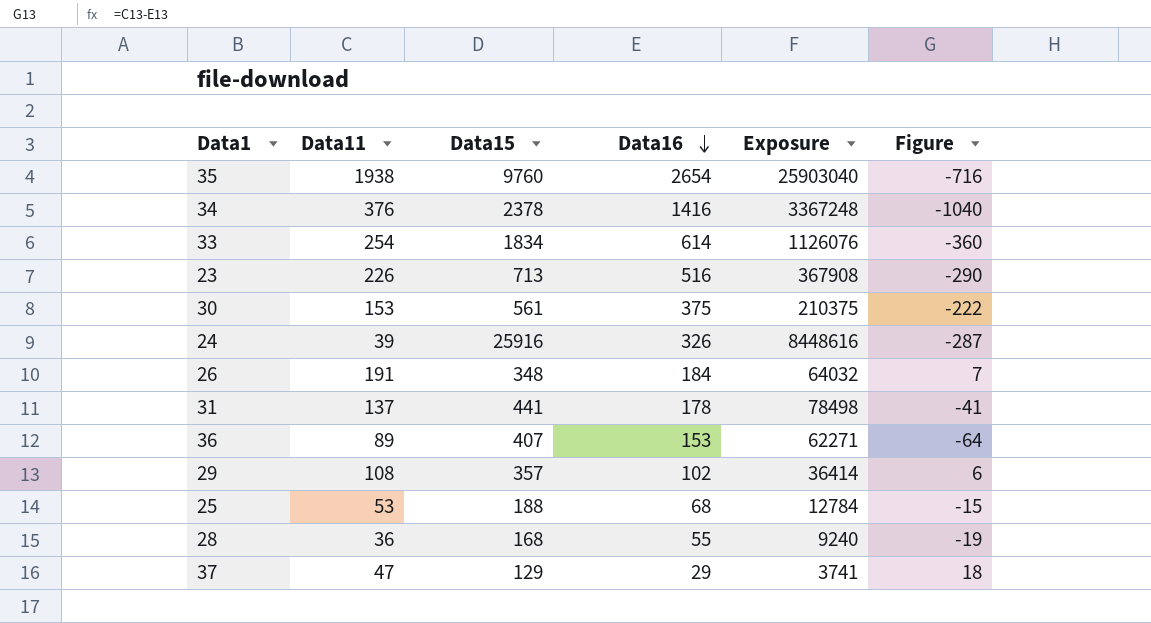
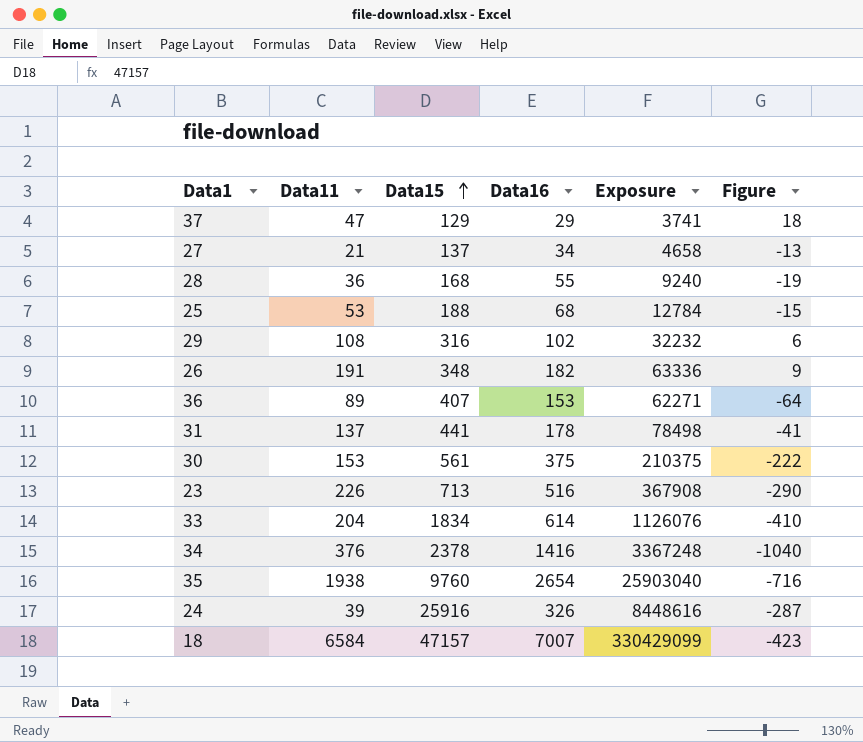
row order: Data16 descending -> Data15 ascending
row 27: none -> 21 | 137 | 34 | 4658 | -13
29 | Data15: 357 -> 316
29 | Exposure: 36414 -> 32232
26 | Data16: 184 -> 182
26 | Exposure: 64032 -> 63336
26 | Figure: 7 -> 9
33 | Data11: 254 -> 204
33 | Figure: -360 -> -410
row 18: none -> 6584 | 47157 | 7007 | 330429099 | -423

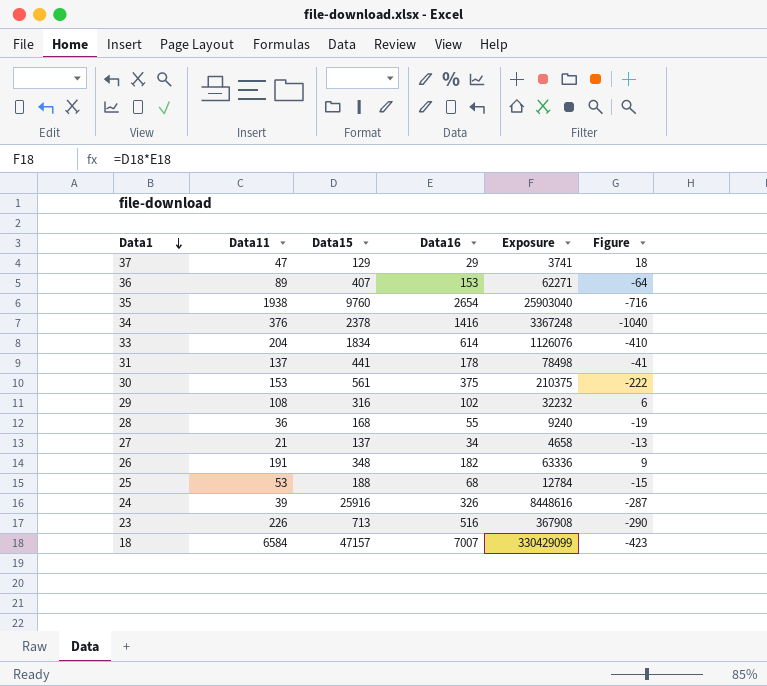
row order: Data15 ascending -> Data1 descending

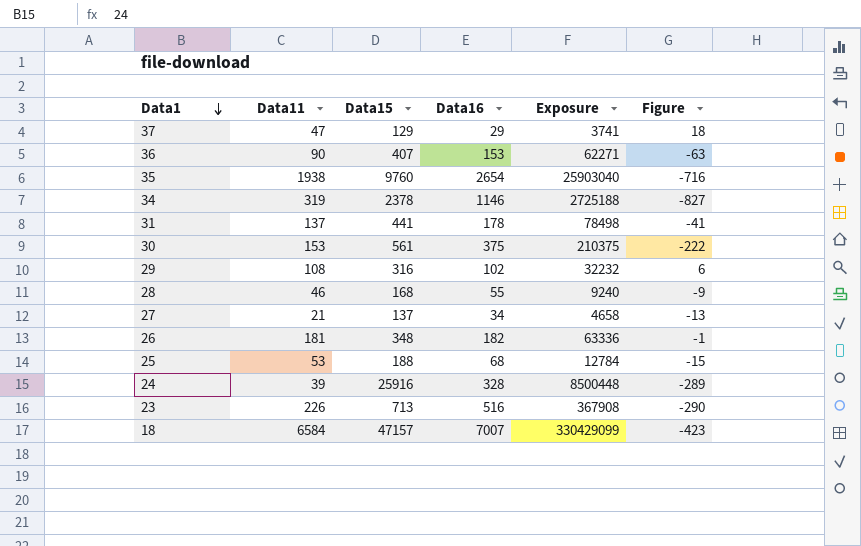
row 33: 204 | 1834 | 614 | 1126076 | -410 -> none
36 | Data11: 89 -> 90
36 | Figure: -64 -> -63
34 | Data11: 376 -> 319
34 | Data16: 1416 -> 1146
34 | Exposure: 3367248 -> 2725188
34 | Figure: -1040 -> -827
28 | Data11: 36 -> 46
28 | Figure: -19 -> -9
26 | Data11: 191 -> 181
26 | Figure: 9 -> -1
24 | Data16: 326 -> 328
24 | Exposure: 8448616 -> 8500448
24 | Figure: -287 -> -289

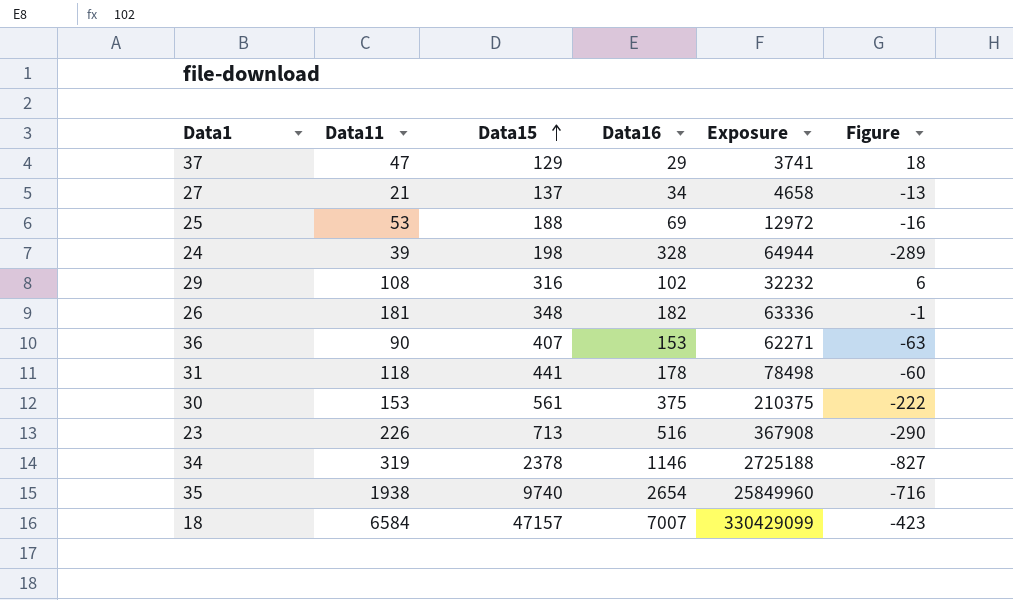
row order: Data1 descending -> Data15 ascending
row 28: 46 | 168 | 55 | 9240 | -9 -> none
25 | Data16: 68 -> 69
25 | Exposure: 12784 -> 12972
25 | Figure: -15 -> -16
24 | Data15: 25916 -> 198
24 | Exposure: 8500448 -> 64944
31 | Data11: 137 -> 118
31 | Figure: -41 -> -60
35 | Data15: 9760 -> 9740
35 | Exposure: 25903040 -> 25849960

